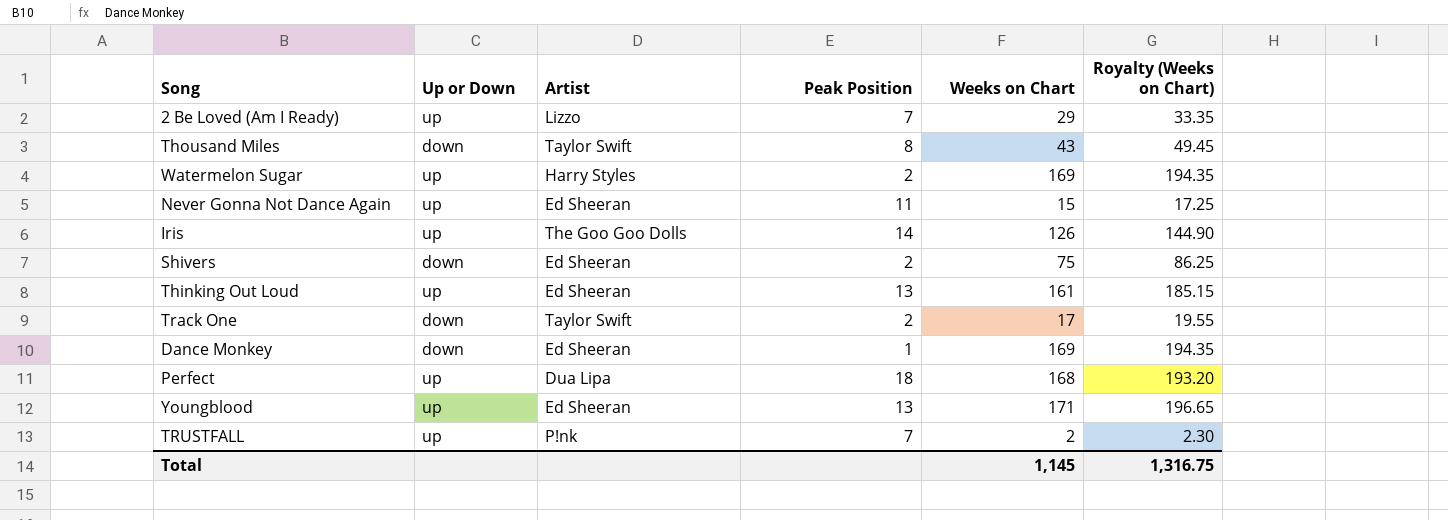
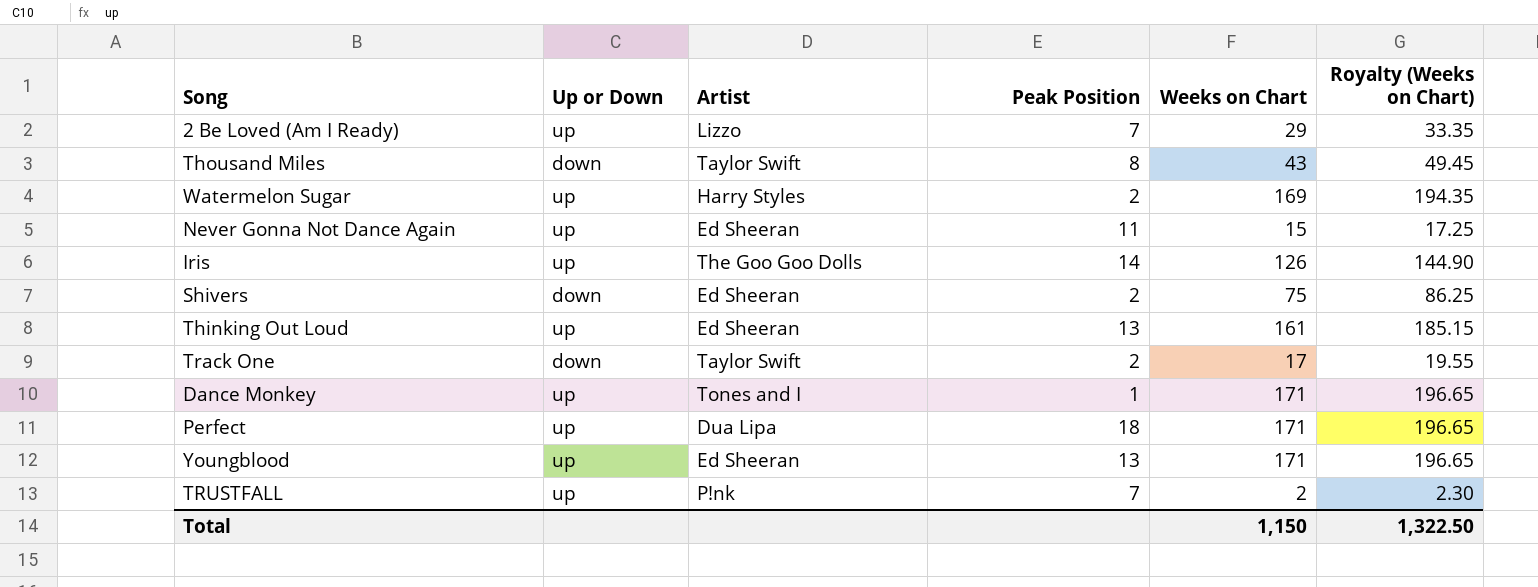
Dance Monkey | Up or Down: down -> up
Dance Monkey | Artist: Ed Sheeran -> Tones and I
Dance Monkey | Weeks on Chart: 169 -> 171
Dance Monkey | Royalty (Weeks on Chart): 194.35 -> 196.65
Perfect | Weeks on Chart: 168 -> 171
Perfect | Royalty (Weeks on Chart): 193.20 -> 196.65
Total | Weeks on Chart: 1,145 -> 1,150
Total | Royalty (Weeks on Chart): 1,316.75 -> 1,322.50

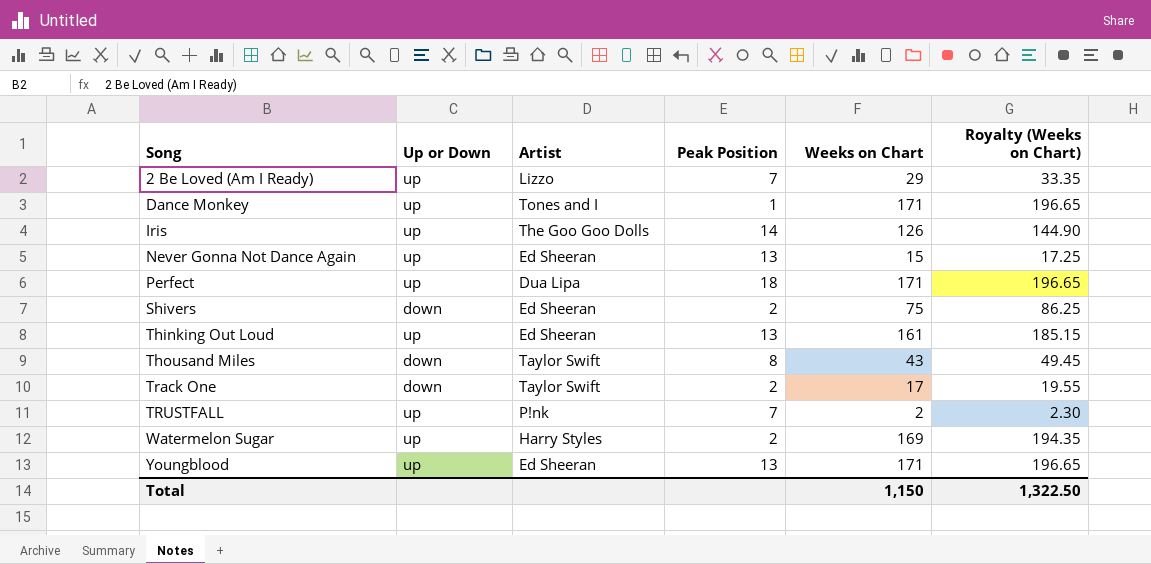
row order: none -> Song ascending
Never Gonna Not Dance Again | Peak Position: 11 -> 13

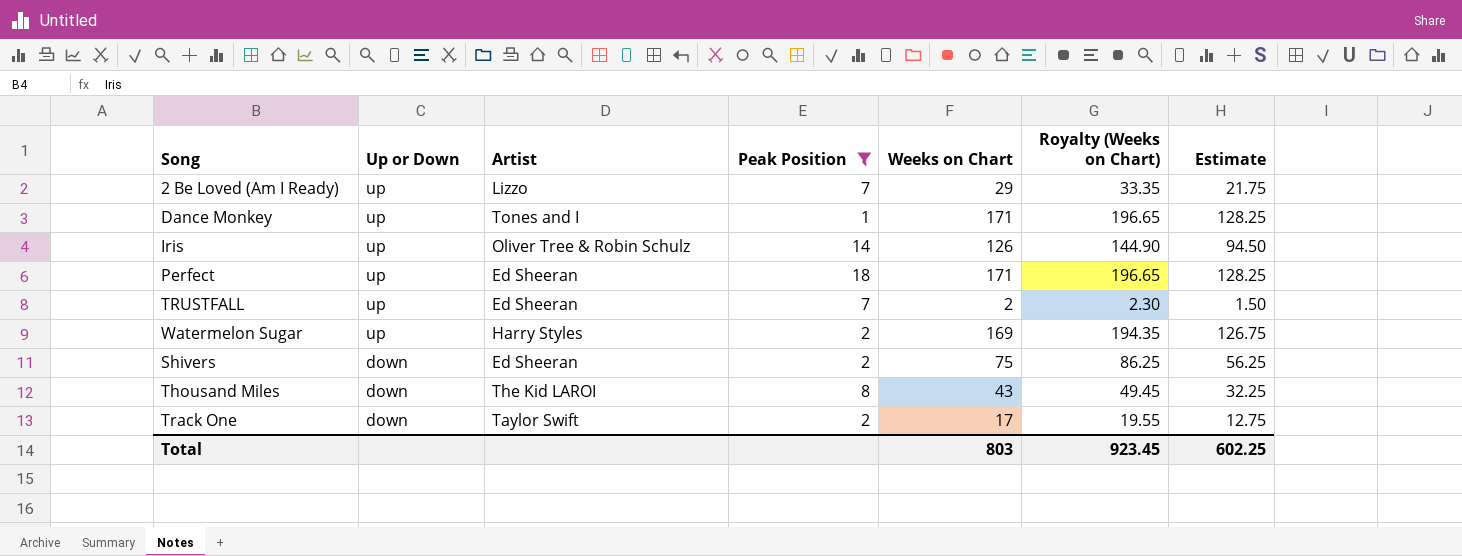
filter: none -> Peak Position != 13
row order: Song ascending -> Up or Down descending
column Estimate | formula: none -> [Weeks on Chart] * 0.75
Iris | Artist: The Goo Goo Dolls -> Oliver Tree & Robin Schulz
Perfect | Artist: Dua Lipa -> Ed Sheeran
TRUSTFALL | Artist: P!nk -> Ed Sheeran
Thousand Miles | Artist: Taylor Swift -> The Kid LAROI
Total | Weeks on Chart: 1,150 -> 803
Total | Royalty (Weeks on Chart): 1,322.50 -> 923.45

